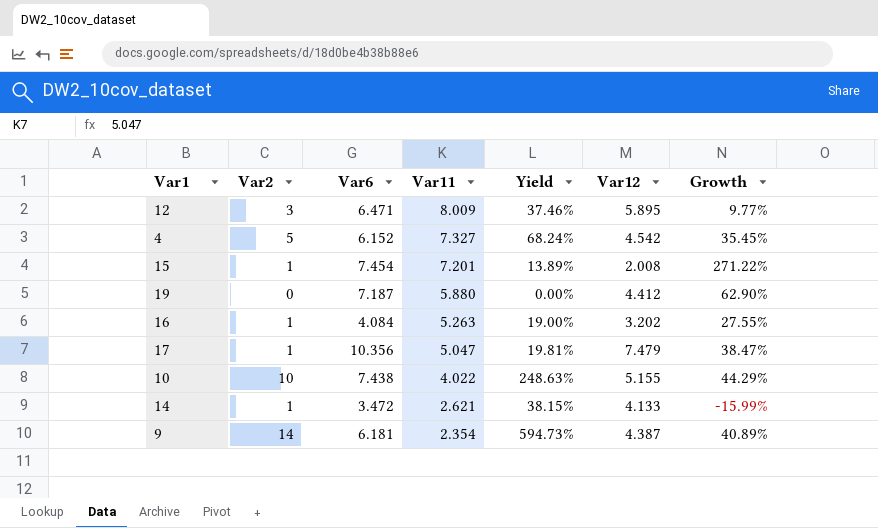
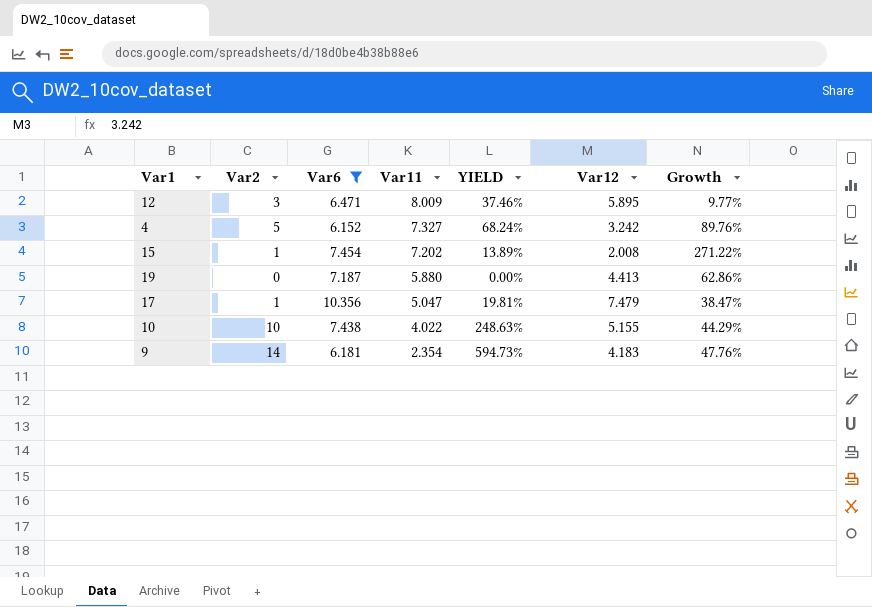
filter: none -> Var6 >= 6.152
column name: Yield -> YIELD
4 | Var12: 4.542 -> 3.242
4 | Growth: 35.45% -> 89.76%
15 | Var11: 7.201 -> 7.202
19 | Var12: 4.412 -> 4.413
19 | Growth: 62.90% -> 62.86%
9 | Var12: 4.387 -> 4.183
9 | Growth: 40.89% -> 47.76%

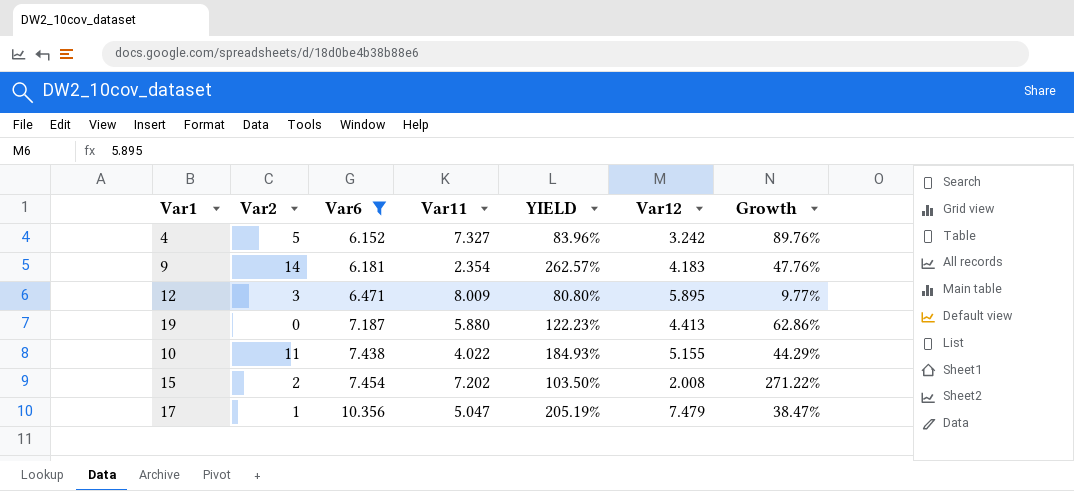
row order: Var11 descending -> Var6 ascending
column YIELD | formula: [Var2] / [Var11] -> [Var6] / [Var11]
10 | Var2: 10 -> 11
15 | Var2: 1 -> 2

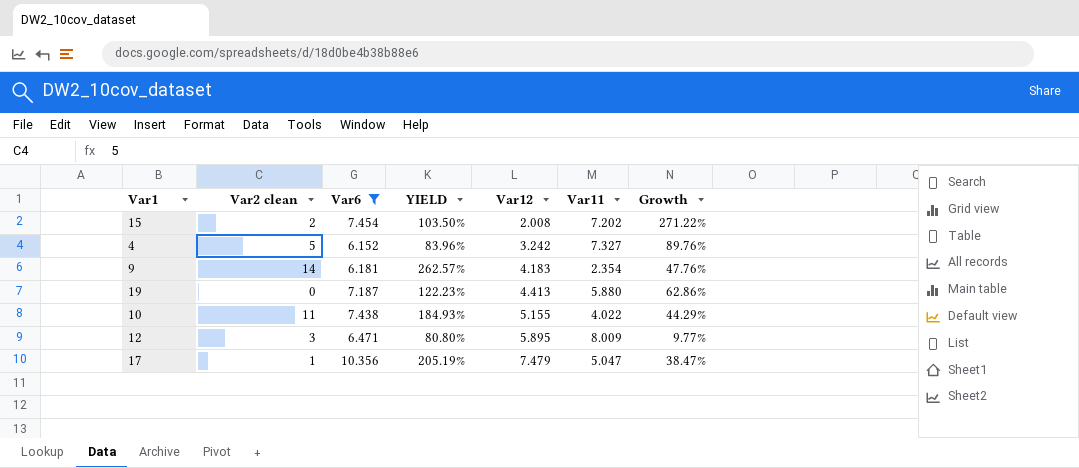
row order: Var6 ascending -> Var12 ascending
column name: Var2 -> Var2 clean
column Var11 | position: 4 -> 6

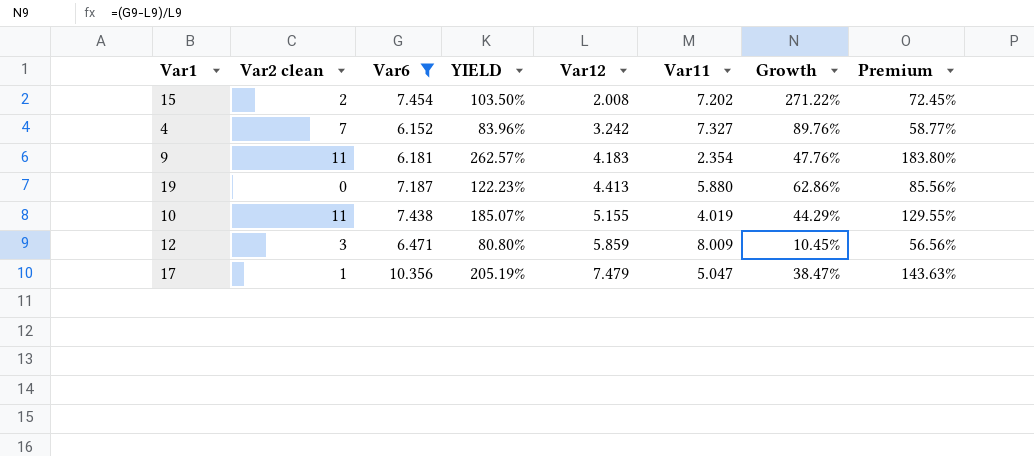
column Premium | formula: none -> [YIELD] * 0.7
4 | Var2 clean: 5 -> 7
9 | Var2 clean: 14 -> 11
10 | YIELD: 184.93% -> 185.07%
10 | Var11: 4.022 -> 4.019
12 | Var12: 5.895 -> 5.859
12 | Growth: 9.77% -> 10.45%

